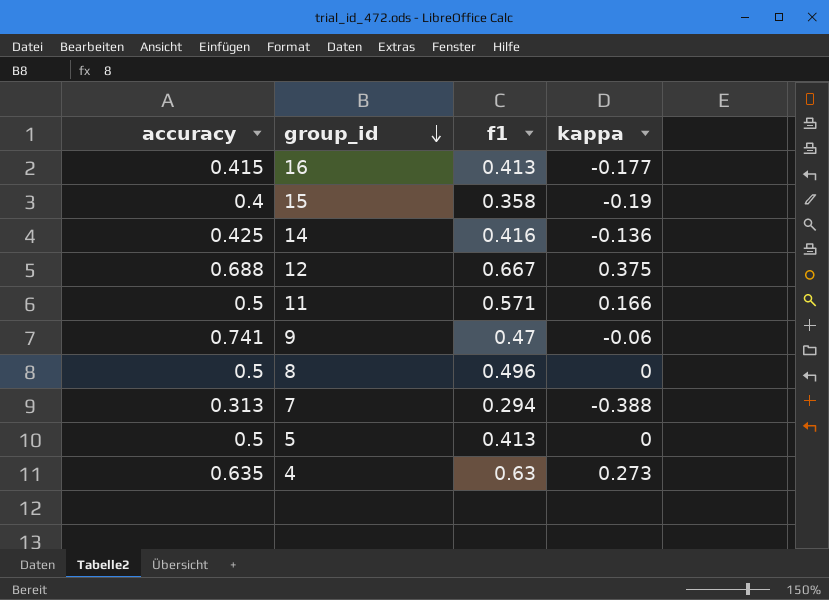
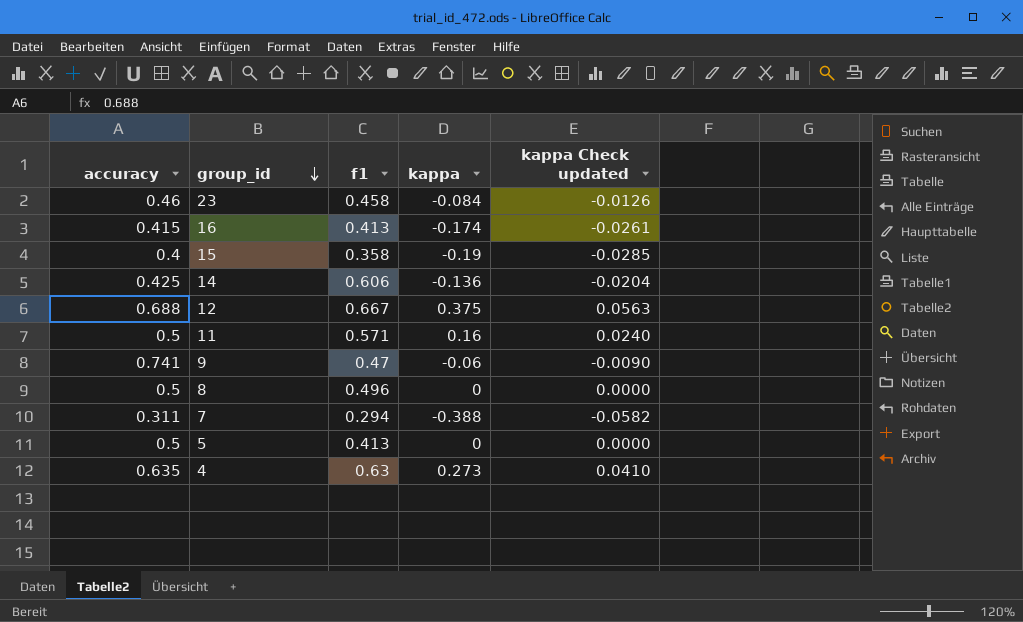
column kappa Check updated | formula: none -> [kappa] * 0.15
row 23: none -> 0.46 | 0.458 | -0.084 | -0.0126
16 | kappa: -0.177 -> -0.174
14 | f1: 0.416 -> 0.606
11 | kappa: 0.166 -> 0.16
7 | accuracy: 0.313 -> 0.311

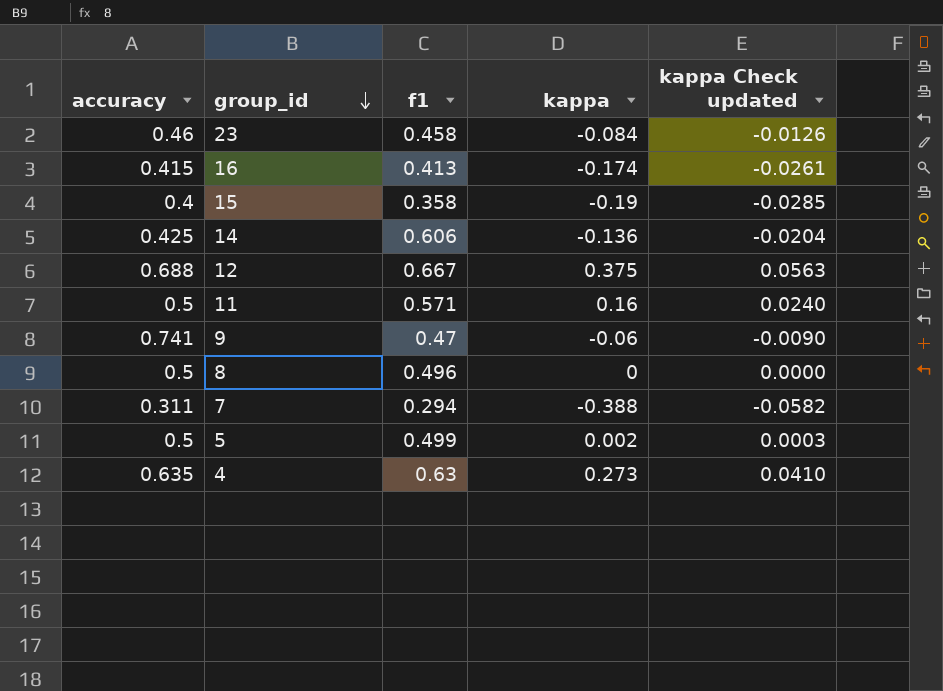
5 | f1: 0.413 -> 0.499
5 | kappa: 0 -> 0.002
5 | kappa Check updated: 0.0000 -> 0.0003

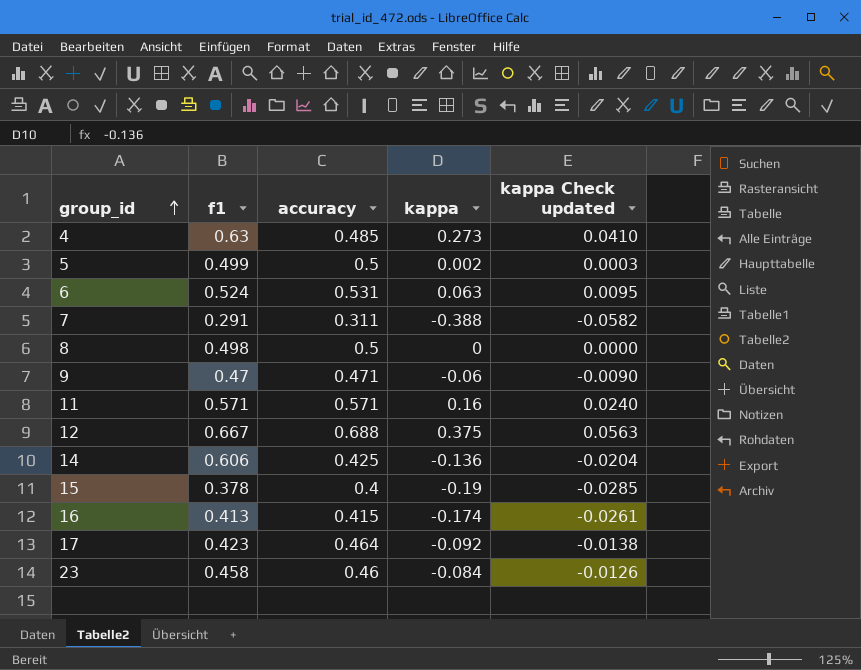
row order: group_id descending -> group_id ascending
column accuracy | position: 1 -> 3
4 | accuracy: 0.635 -> 0.485
row 6: none -> 0.524 | 0.531 | 0.063 | 0.0095
7 | f1: 0.294 -> 0.291
8 | f1: 0.496 -> 0.498
9 | accuracy: 0.741 -> 0.471
11 | accuracy: 0.5 -> 0.571
15 | f1: 0.358 -> 0.378
row 17: none -> 0.423 | 0.464 | -0.092 | -0.0138

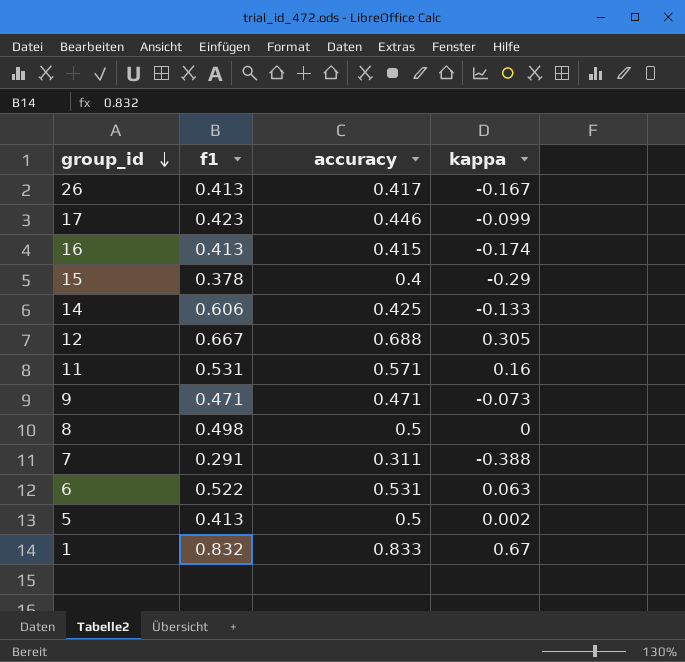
row order: group_id ascending -> group_id descending
column kappa Check updated | formula: [kappa] * 0.15 -> none
row 4: 0.63 | 0.485 | 0.273 | 0.0410 -> none
row 23: 0.458 | 0.46 | -0.084 | -0.0126 -> none
row 26: none -> 0.413 | 0.417 | -0.167
17 | accuracy: 0.464 -> 0.446
17 | kappa: -0.092 -> -0.099
15 | kappa: -0.19 -> -0.29
14 | kappa: -0.136 -> -0.133
12 | kappa: 0.375 -> 0.305
11 | f1: 0.571 -> 0.531
9 | f1: 0.47 -> 0.471
9 | kappa: -0.06 -> -0.073
6 | f1: 0.524 -> 0.522
5 | f1: 0.499 -> 0.413
row 1: none -> 0.832 | 0.833 | 0.67

